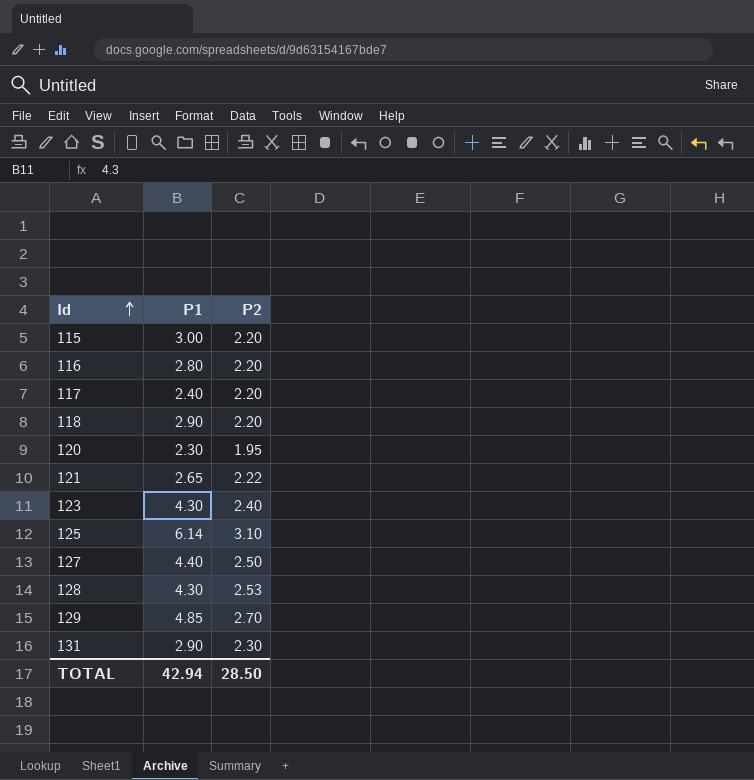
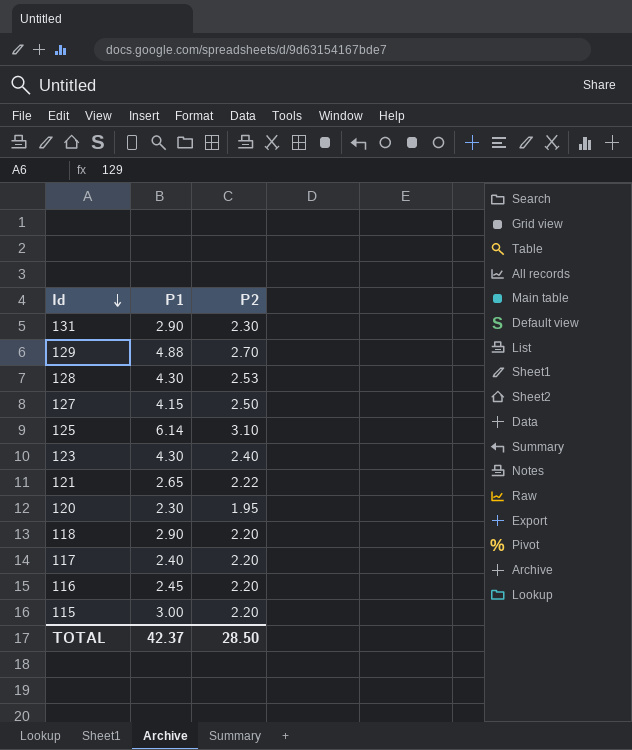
row order: Id ascending -> Id descending
129 | P1: 4.85 -> 4.88
127 | P1: 4.40 -> 4.15
116 | P1: 2.80 -> 2.45
TOTAL | P1: 42.94 -> 42.37

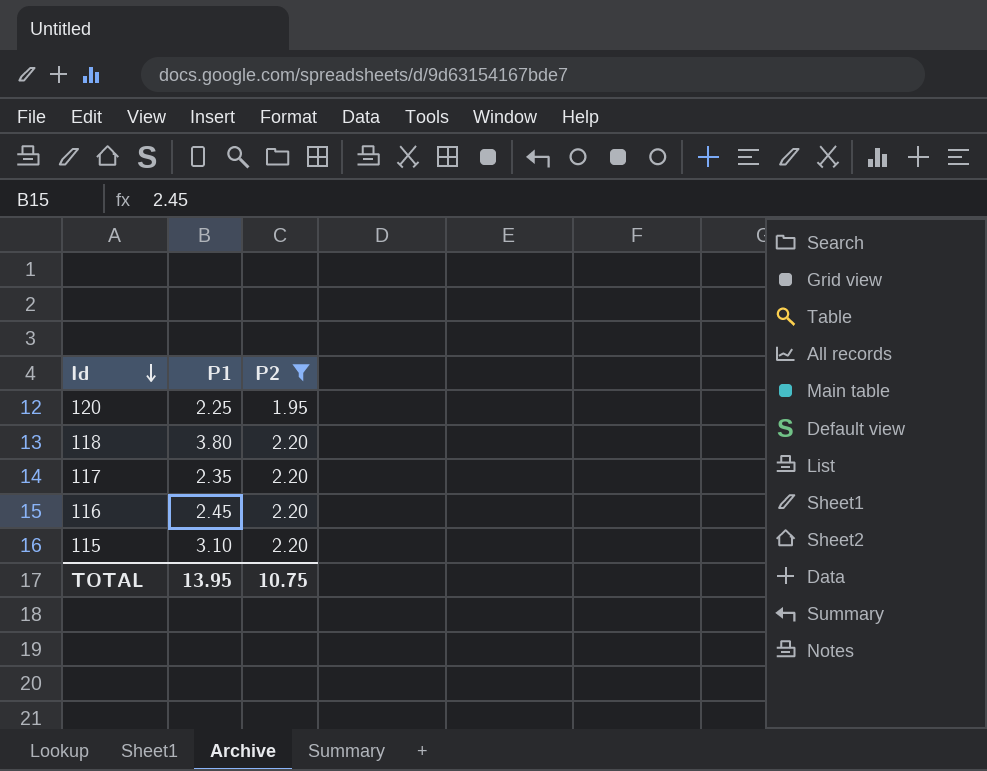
filter: none -> P2 <= 2.20
120 | P1: 2.30 -> 2.25
118 | P1: 2.90 -> 3.80
117 | P1: 2.40 -> 2.35
115 | P1: 3.00 -> 3.10
TOTAL | P1: 42.37 -> 13.95
TOTAL | P2: 28.50 -> 10.75

